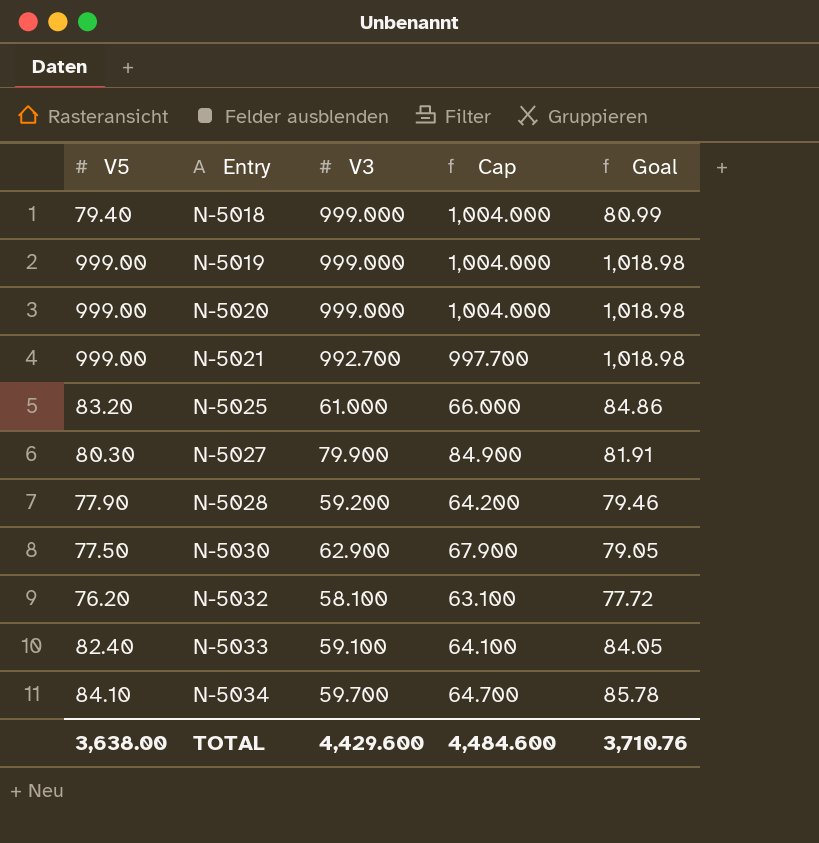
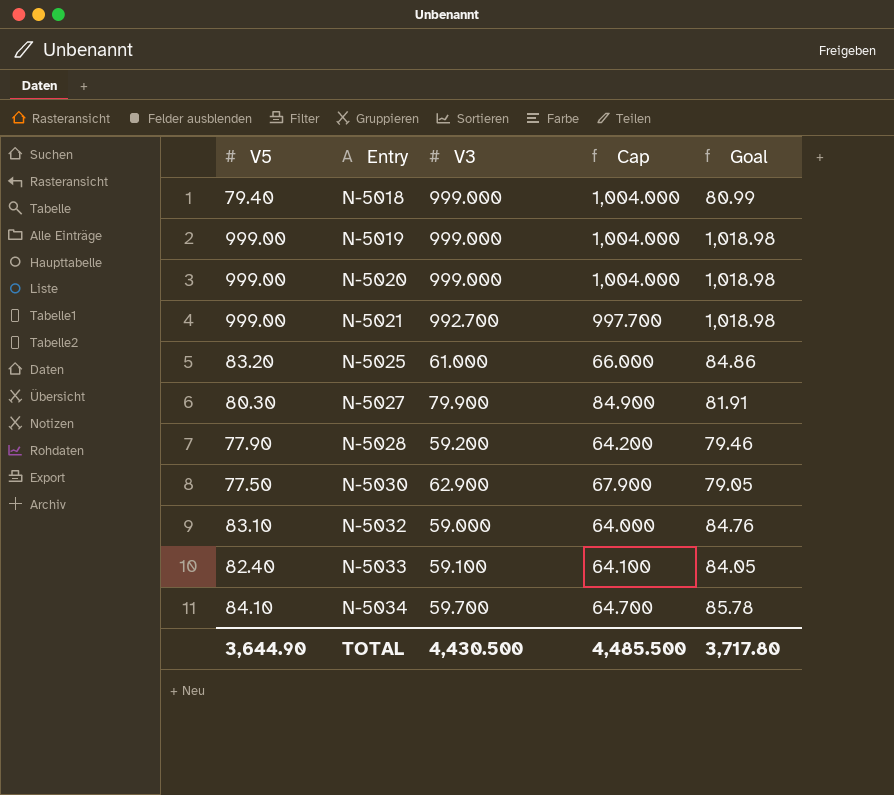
N-5032 | V5: 76.20 -> 83.10
N-5032 | V3: 58.100 -> 59.000
N-5032 | Cap: 63.100 -> 64.000
N-5032 | Goal: 77.72 -> 84.76
TOTAL | V5: 3,638.00 -> 3,644.90
TOTAL | V3: 4,429.600 -> 4,430.500
TOTAL | Cap: 4,484.600 -> 4,485.500
TOTAL | Goal: 3,710.76 -> 3,717.80

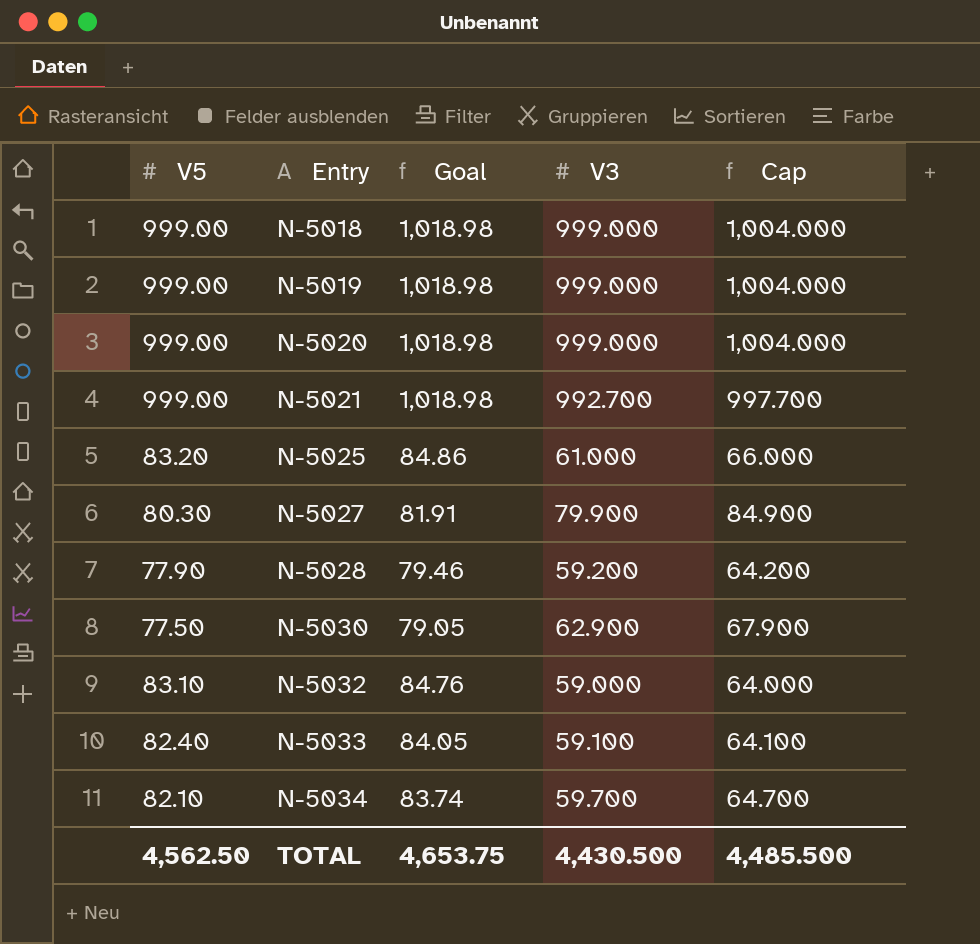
column Goal | position: 5 -> 3
N-5018 | V5: 79.40 -> 999.00
N-5018 | Goal: 80.99 -> 1,018.98
N-5034 | V5: 84.10 -> 82.10
N-5034 | Goal: 85.78 -> 83.74
TOTAL | V5: 3,644.90 -> 4,562.50
TOTAL | Goal: 3,717.80 -> 4,653.75

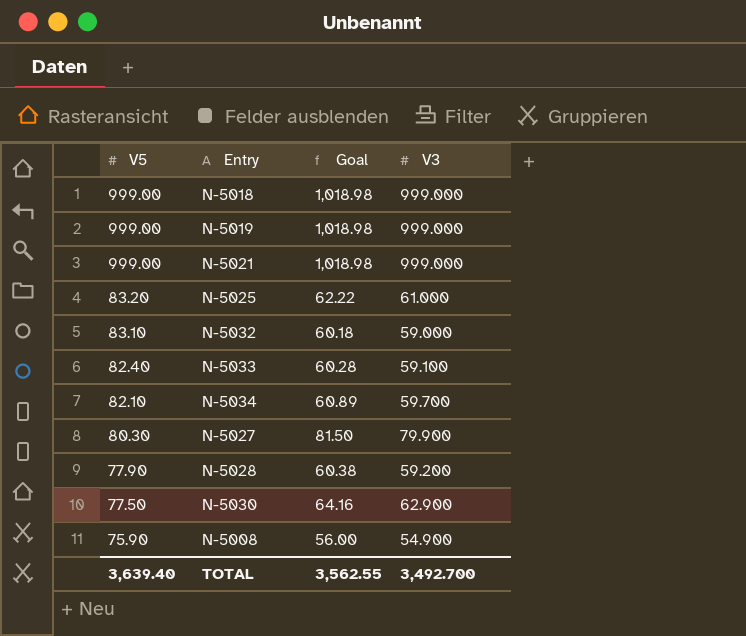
row order: Entry ascending -> V5 descending
column Cap | formula: [V3] + 5 -> none
column Goal | formula: [V5] * 1.02 -> [V3] * 1.02
row N-5020: 999.00 | 1,018.98 | 999.000 | 1,004.000 -> none
N-5021 | V3: 992.700 -> 999.000
row N-5008: none -> 75.90 | 56.00 | 54.900
TOTAL | V5: 4,562.50 -> 3,639.40
TOTAL | Goal: 4,653.75 -> 3,562.55
TOTAL | V3: 4,430.500 -> 3,492.700

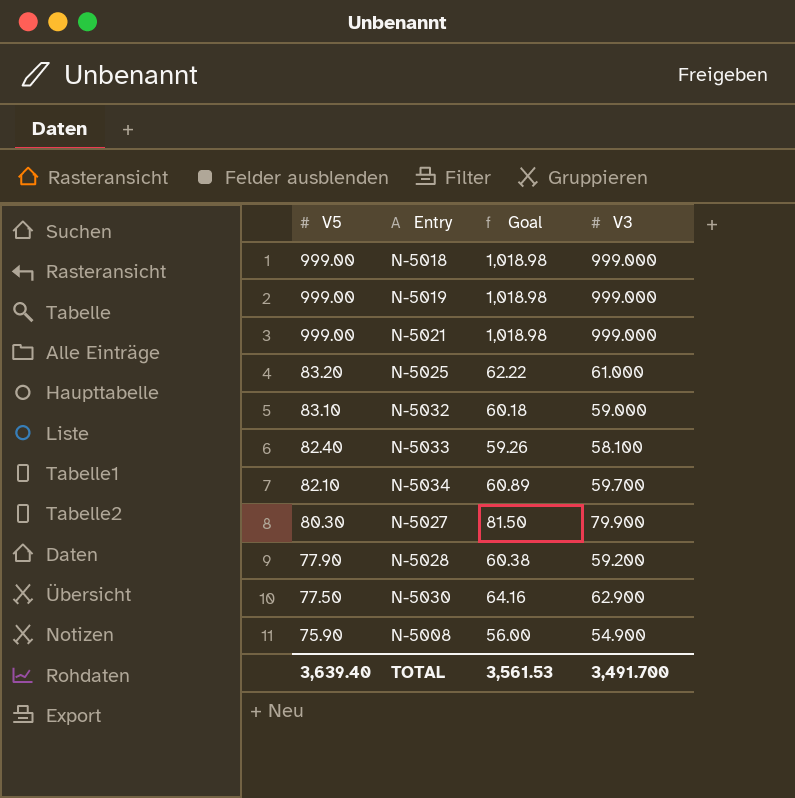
N-5033 | Goal: 60.28 -> 59.26
N-5033 | V3: 59.100 -> 58.100
TOTAL | Goal: 3,562.55 -> 3,561.53
TOTAL | V3: 3,492.700 -> 3,491.700

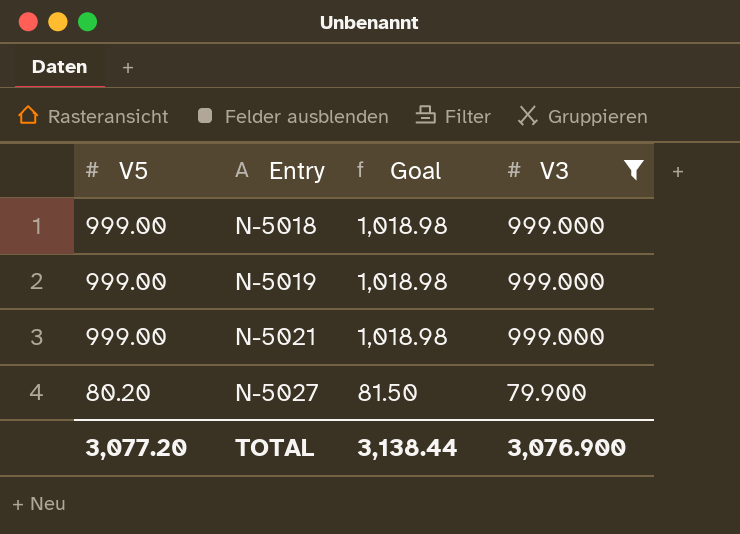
filter: none -> V3 >= 79.900
N-5027 | V5: 80.30 -> 80.20
TOTAL | V5: 3,639.40 -> 3,077.20
TOTAL | Goal: 3,561.53 -> 3,138.44
TOTAL | V3: 3,491.700 -> 3,076.900

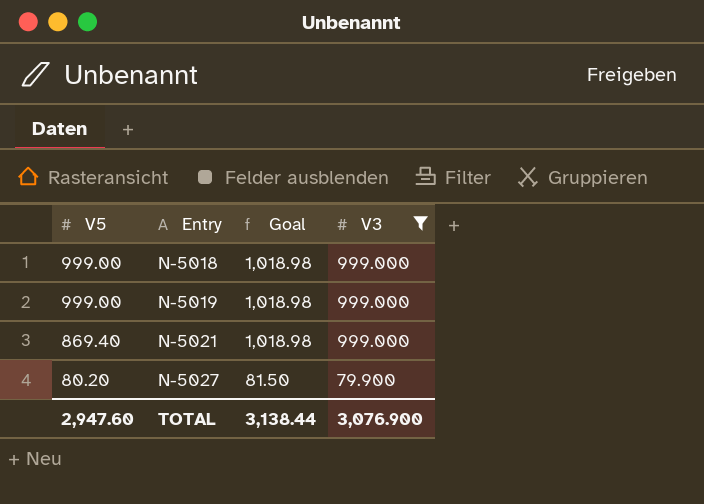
N-5021 | V5: 999.00 -> 869.40
TOTAL | V5: 3,077.20 -> 2,947.60

